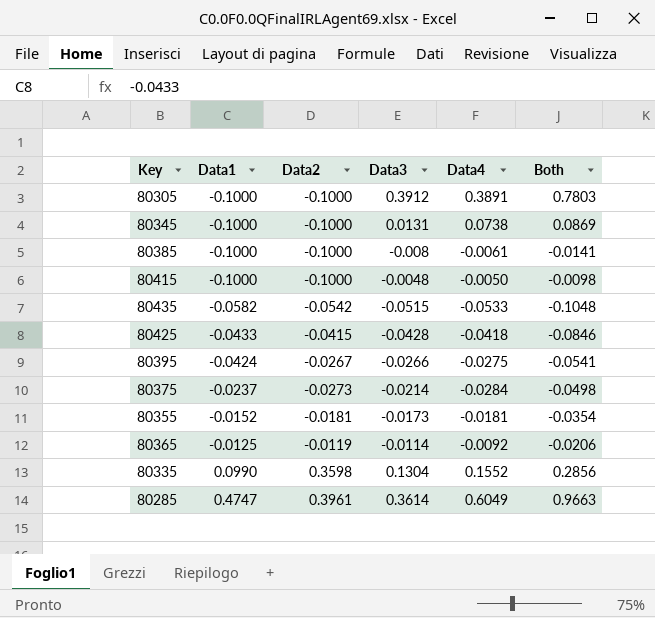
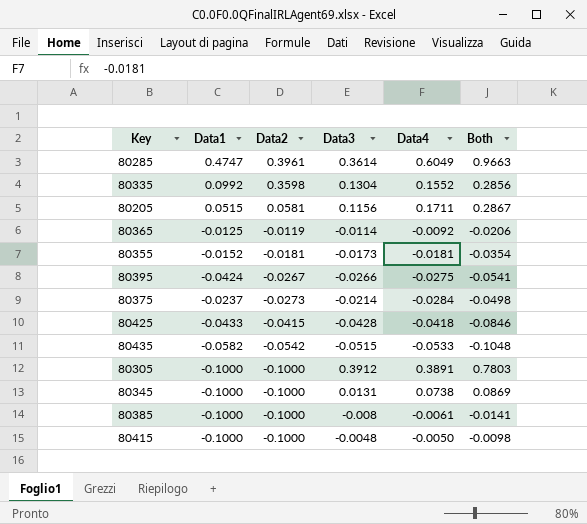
row order: Data1 ascending -> Data2 descending
80335 | Data1: 0.0990 -> 0.0992
row 80205: none -> 0.0515 | 0.0581 | 0.1156 | 0.1711 | 0.2867

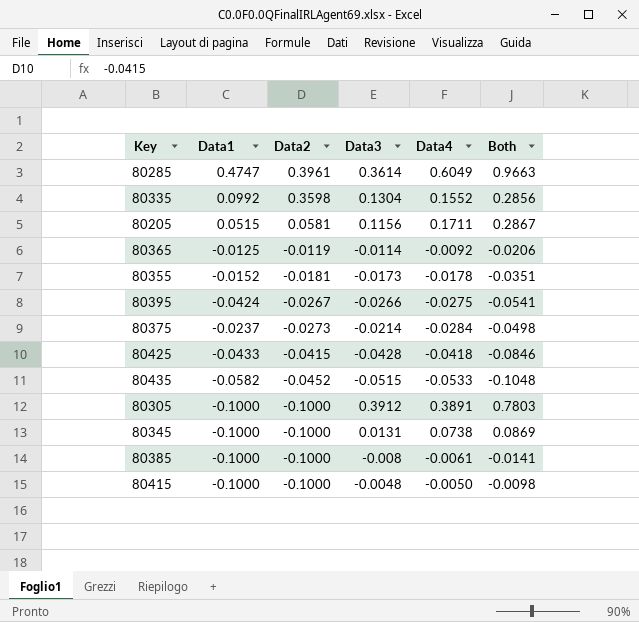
80355 | Data4: -0.0181 -> -0.0178
80355 | Both: -0.0354 -> -0.0351
80435 | Data2: -0.0542 -> -0.0452

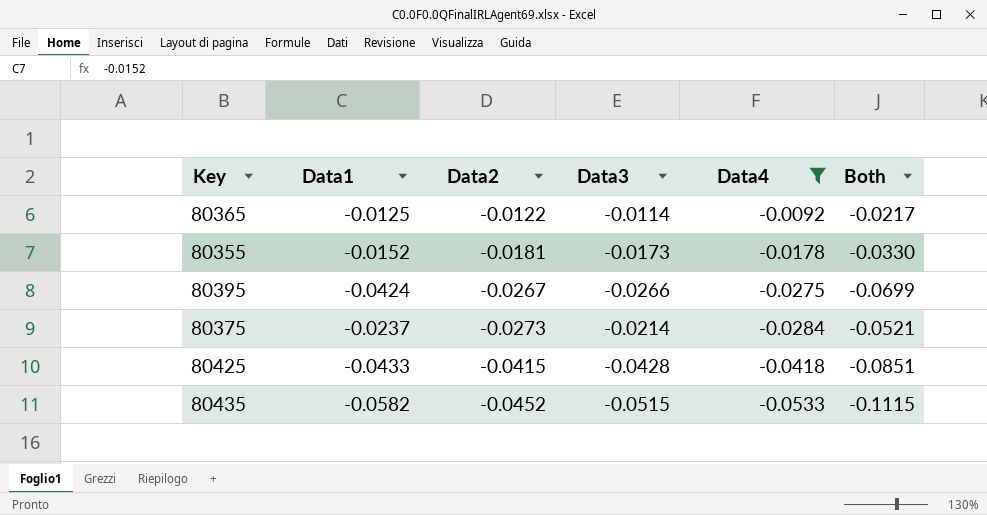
filter: none -> Data4 <= -0.0092
column Both | formula: [Data3] + [Data4] -> [Data1] + [Data4]
80365 | Data2: -0.0119 -> -0.0122

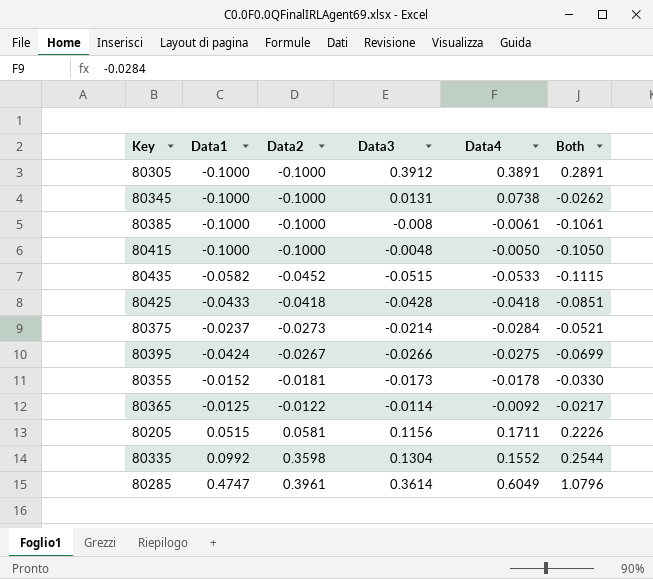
filter: Data4 <= -0.0092 -> none
row order: Data2 descending -> Data2 ascending
80425 | Data2: -0.0415 -> -0.0418

